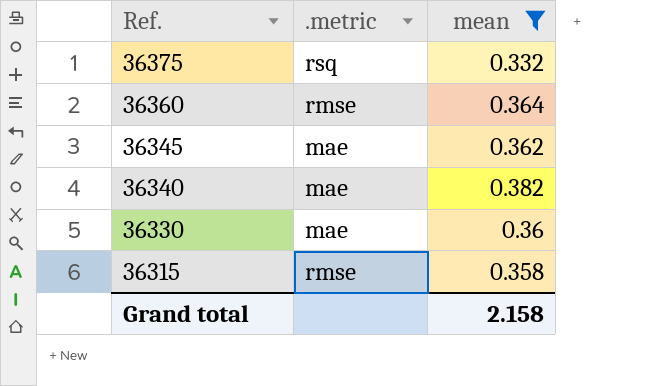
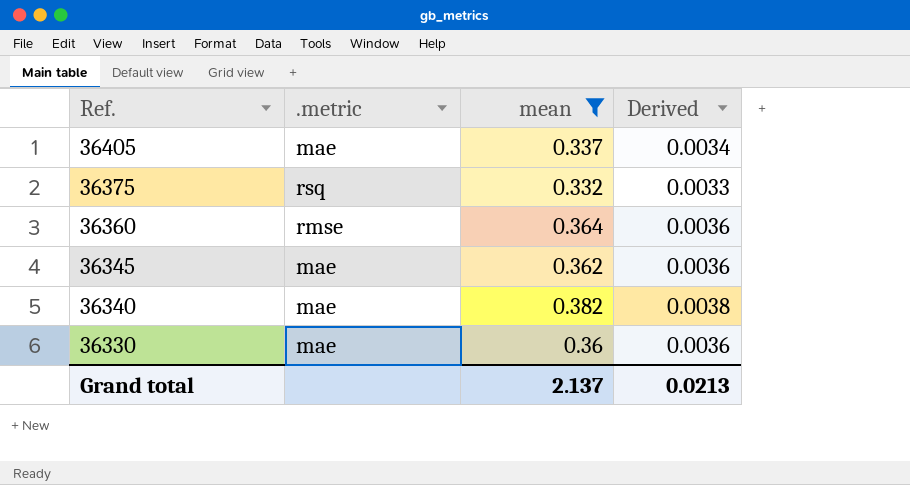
column Derived | formula: none -> [mean] * 0.01
row 36315: rmse | 0.358 -> none
row 36405: none -> mae | 0.337 | 0.0034
Grand total | mean: 2.158 -> 2.137

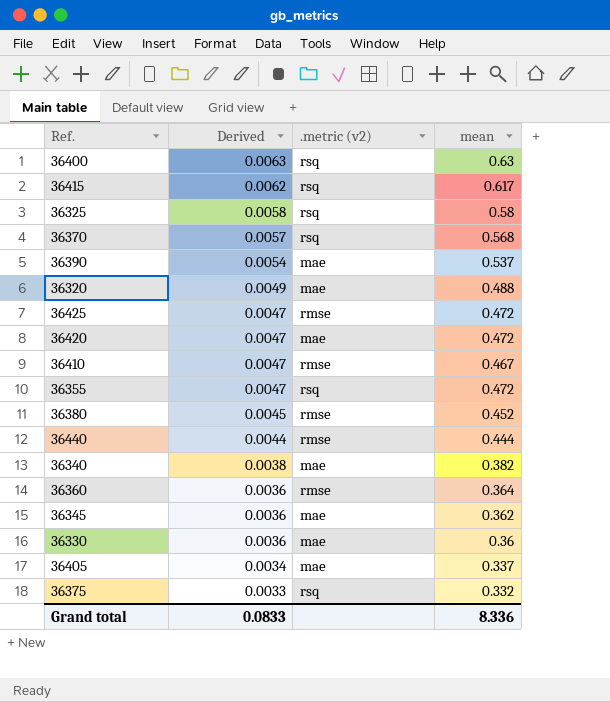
filter: mean <= 0.382 -> none
row order: Ref. descending -> Derived descending
column Derived | position: 4 -> 2
column name: .metric -> .metric (v2)
Grand total | Derived: 0.0213 -> 0.0833
Grand total | mean: 2.137 -> 8.336

